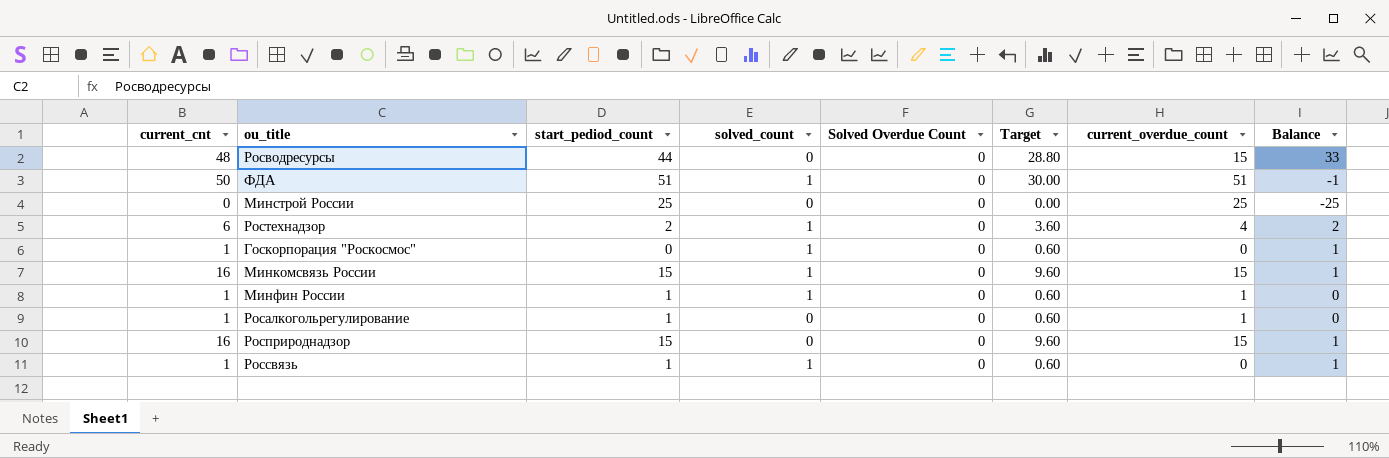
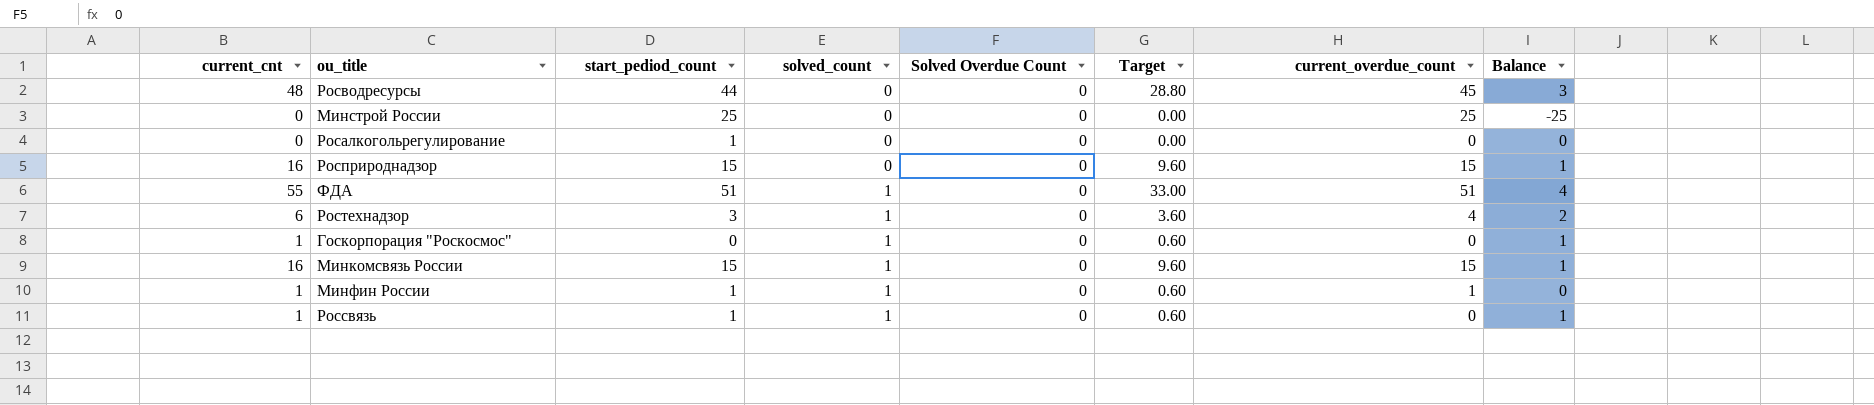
row order: none -> solved_count ascending
Росводресурсы | current_overdue_count: 15 -> 45
Росводресурсы | Balance: 33 -> 3
Росалкогольрегулирование | current_cnt: 1 -> 0
Росалкогольрегулирование | Target: 0.60 -> 0.00
Росалкогольрегулирование | current_overdue_count: 1 -> 0
ФДА | current_cnt: 50 -> 55
ФДА | Target: 30.00 -> 33.00
ФДА | Balance: -1 -> 4
Ростехнадзор | start_pediod_count: 2 -> 3

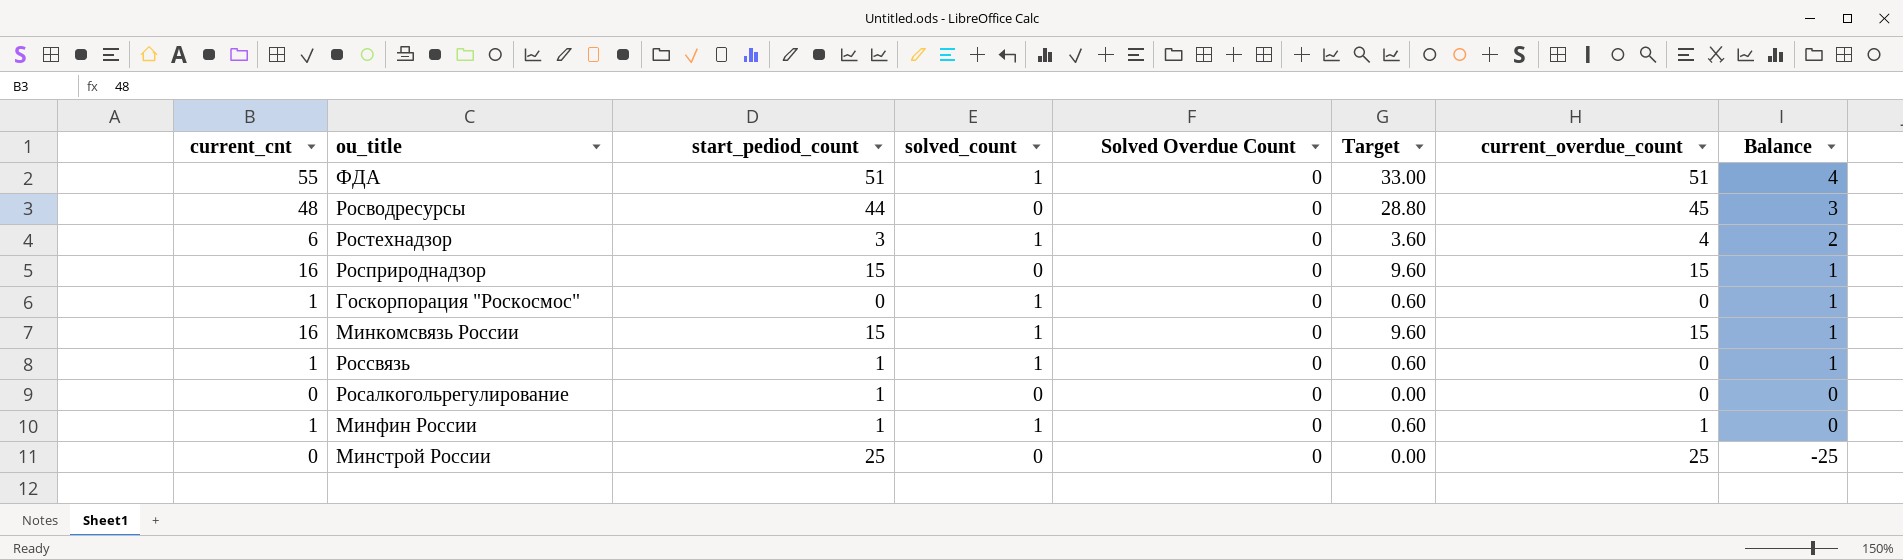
row order: solved_count ascending -> Balance descending

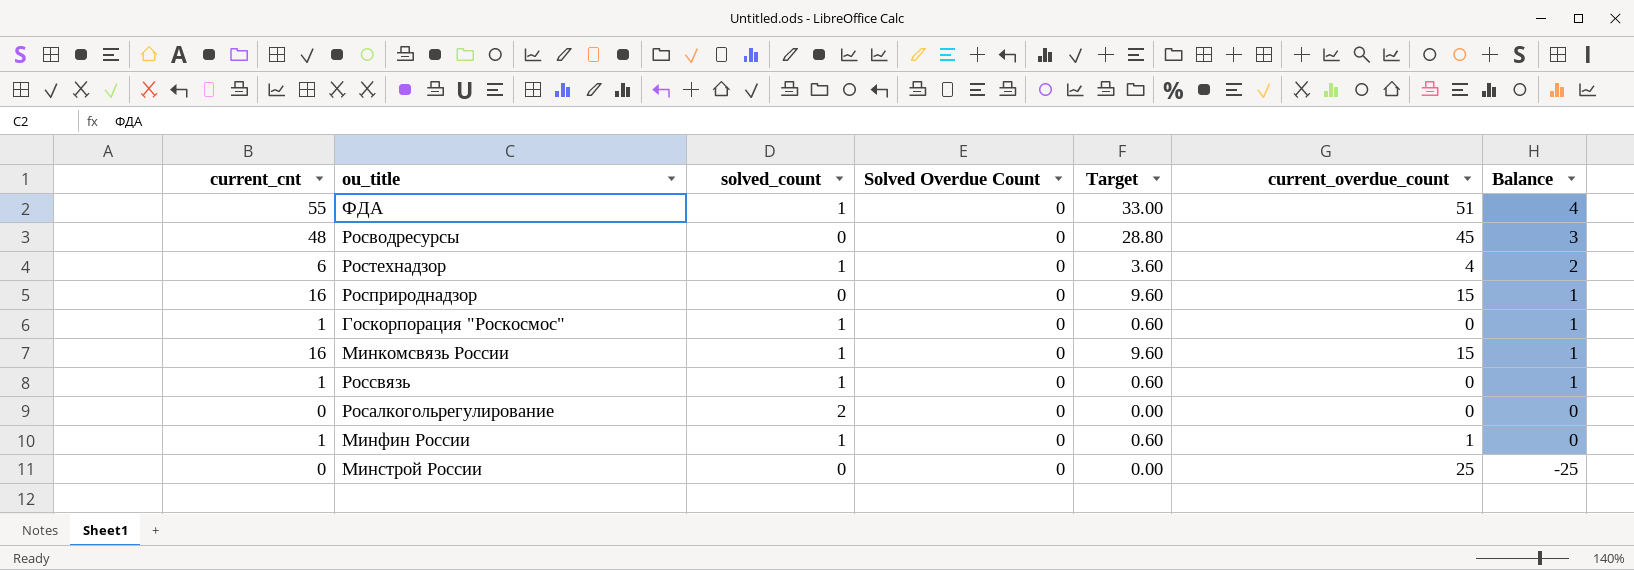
column start_pediod_count | position: 3 -> none
Росалкогольрегулирование | solved_count: 0 -> 2

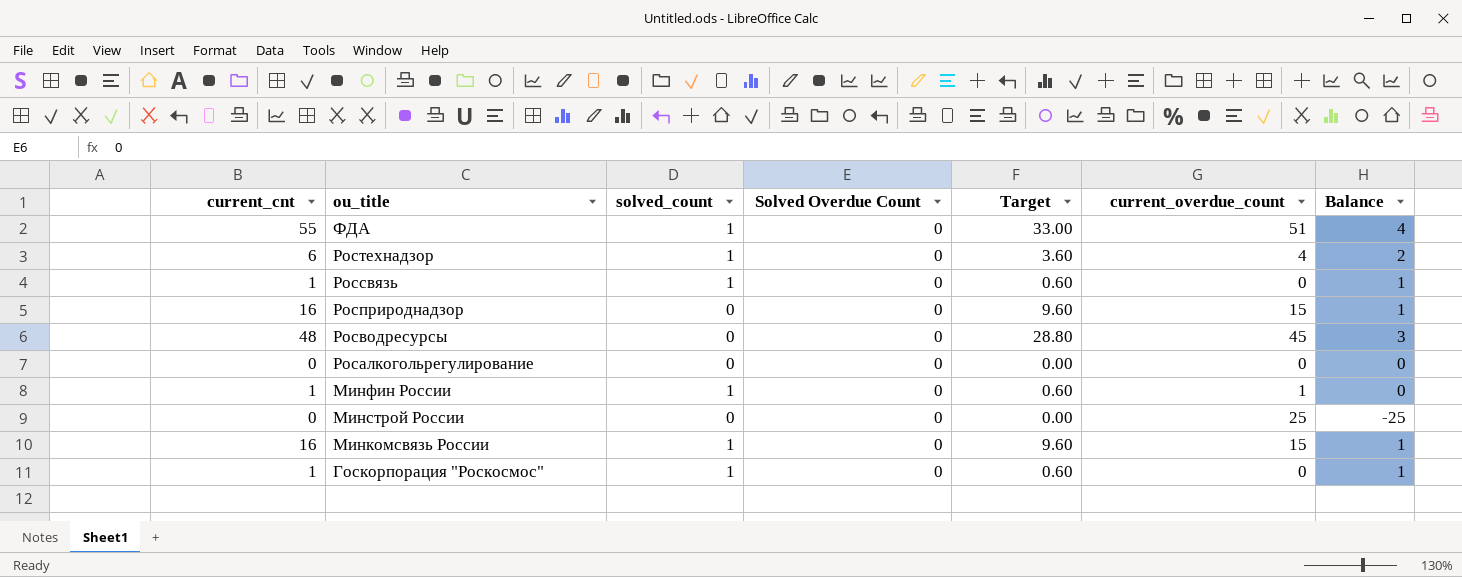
row order: Balance descending -> ou_title descending
Росалкогольрегулирование | solved_count: 2 -> 0

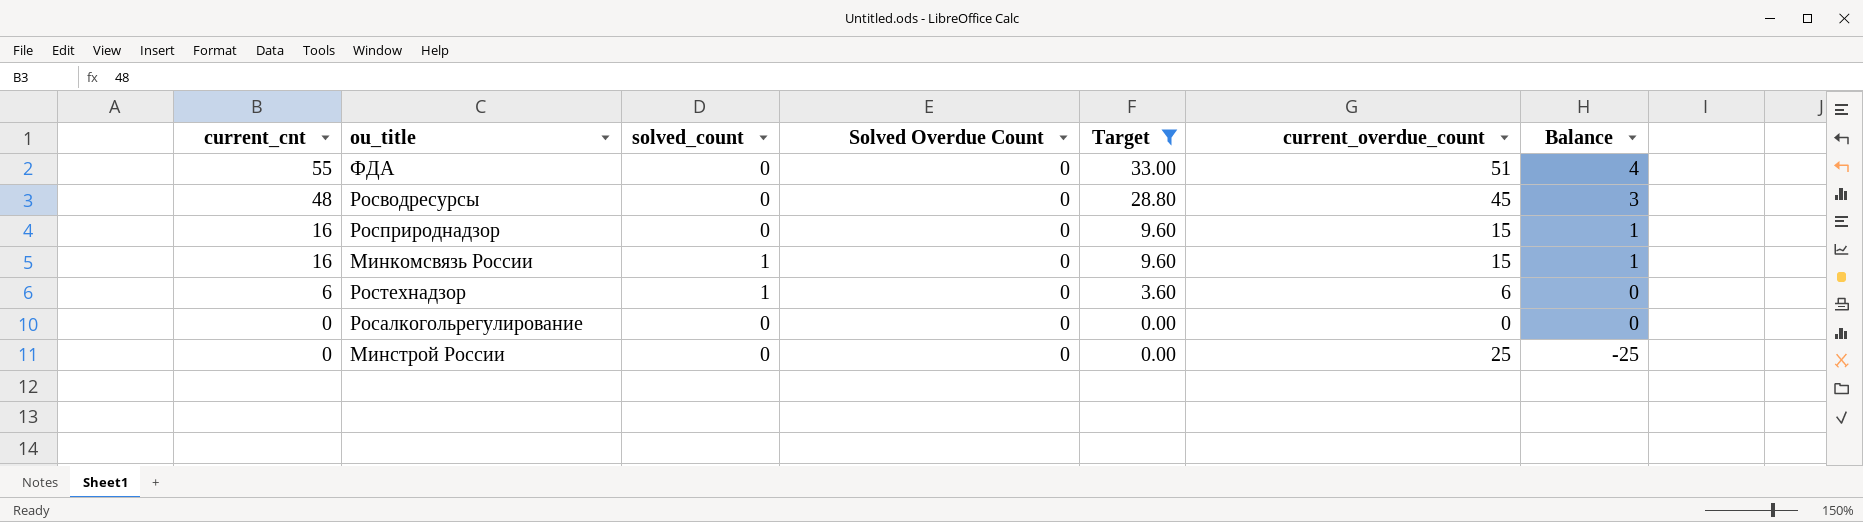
filter: none -> Target != 0.60
row order: ou_title descending -> current_cnt descending
ФДА | solved_count: 1 -> 0
Ростехнадзор | current_overdue_count: 4 -> 6
Ростехнадзор | Balance: 2 -> 0

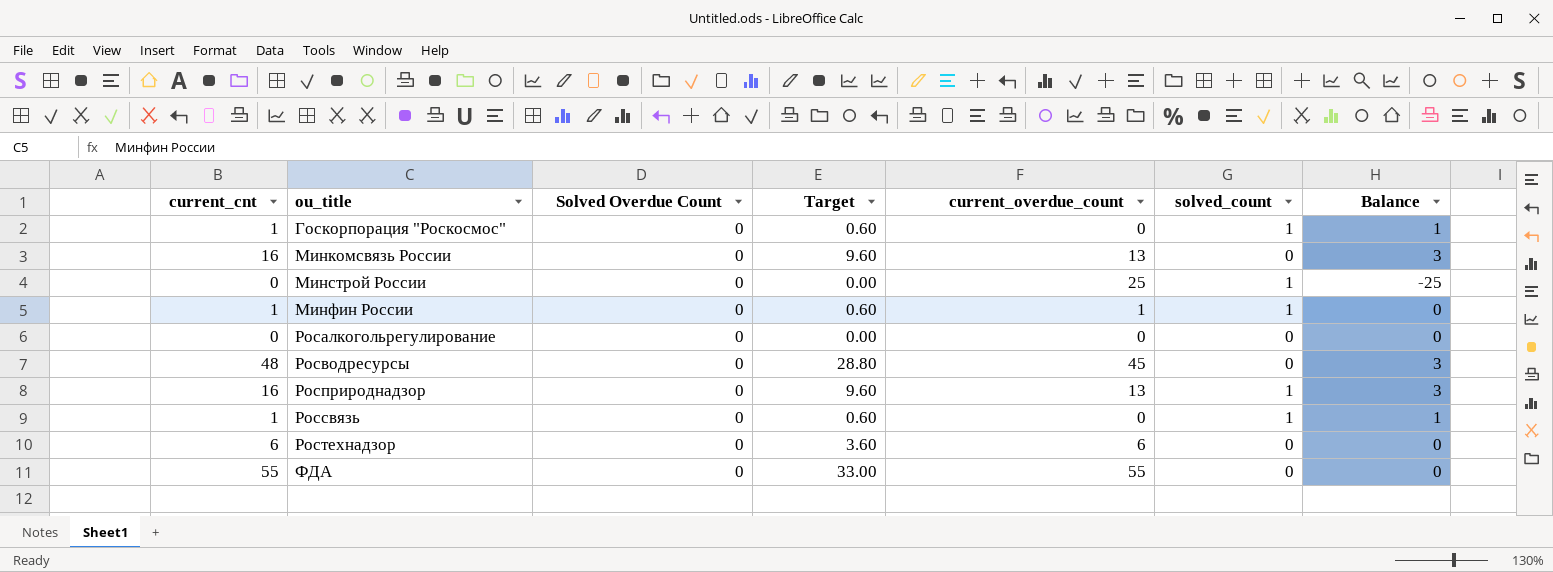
filter: Target != 0.60 -> none
row order: current_cnt descending -> ou_title ascending
column solved_count | position: 3 -> 6
Минкомсвязь России | current_overdue_count: 15 -> 13
Минкомсвязь России | solved_count: 1 -> 0
Минкомсвязь России | Balance: 1 -> 3
Минстрой России | solved_count: 0 -> 1
Росприроднадзор | current_overdue_count: 15 -> 13
Росприроднадзор | solved_count: 0 -> 1
Росприроднадзор | Balance: 1 -> 3
Ростехнадзор | solved_count: 1 -> 0
ФДА | current_overdue_count: 51 -> 55
ФДА | Balance: 4 -> 0

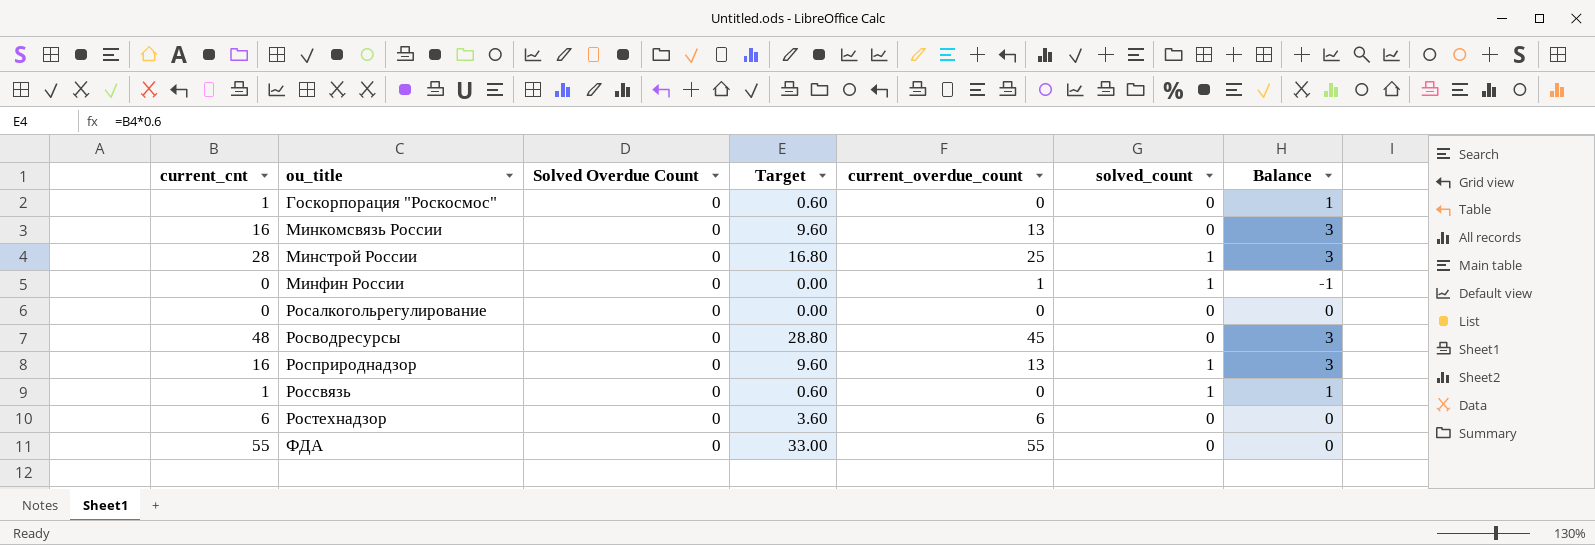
Госкорпорация "Роскосмос" | solved_count: 1 -> 0
Минстрой России | current_cnt: 0 -> 28
Минстрой России | Target: 0.00 -> 16.80
Минстрой России | Balance: -25 -> 3
Минфин России | current_cnt: 1 -> 0
Минфин России | Target: 0.60 -> 0.00
Минфин России | Balance: 0 -> -1

